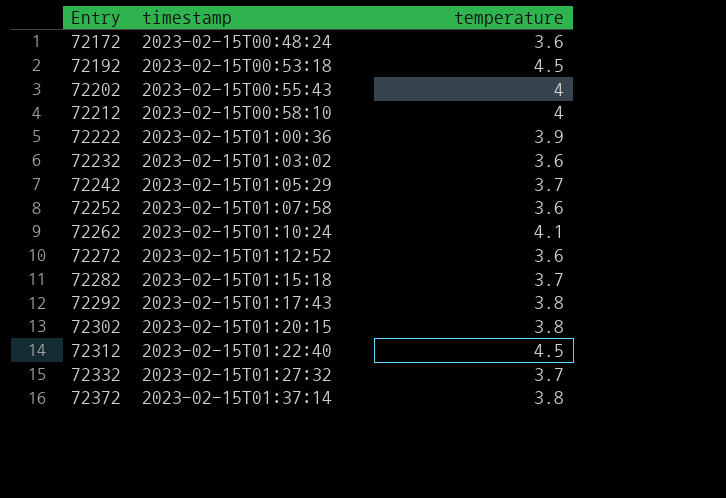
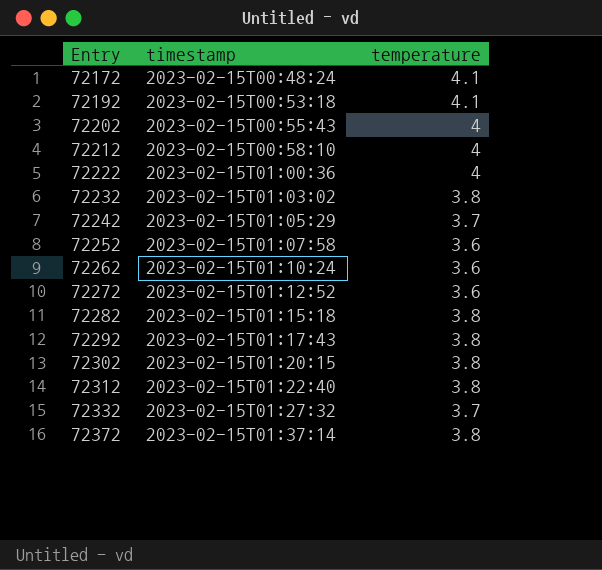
72172 | temperature: 3.6 -> 4.1
72192 | temperature: 4.5 -> 4.1
72222 | temperature: 3.9 -> 4
72232 | temperature: 3.6 -> 3.8
72262 | temperature: 4.1 -> 3.6
72282 | temperature: 3.7 -> 3.8
72312 | temperature: 4.5 -> 3.8

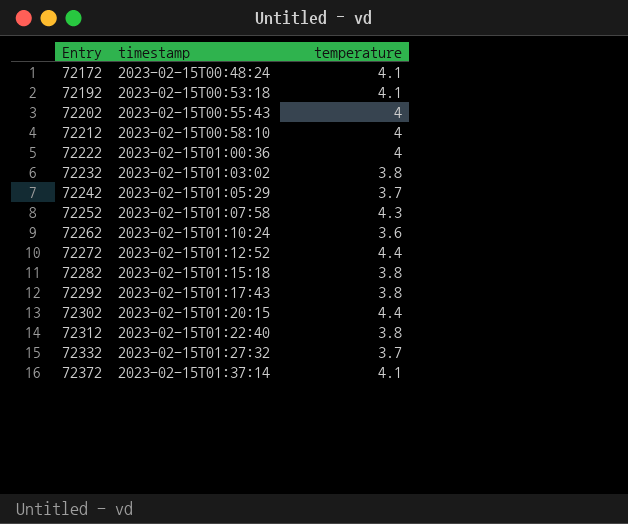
72252 | temperature: 3.6 -> 4.3
72272 | temperature: 3.6 -> 4.4
72302 | temperature: 3.8 -> 4.4
72372 | temperature: 3.8 -> 4.1

